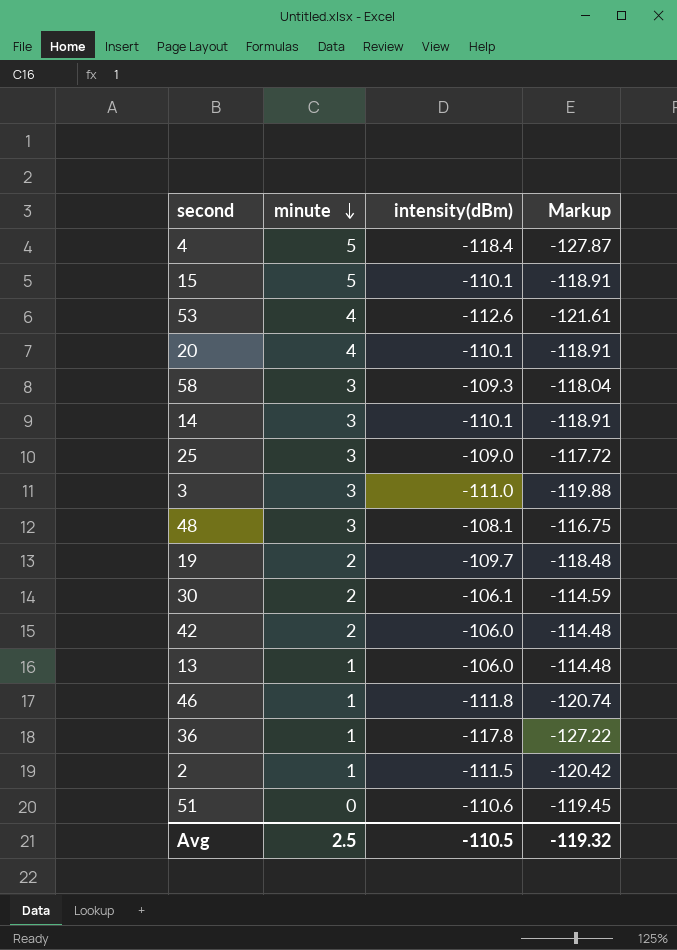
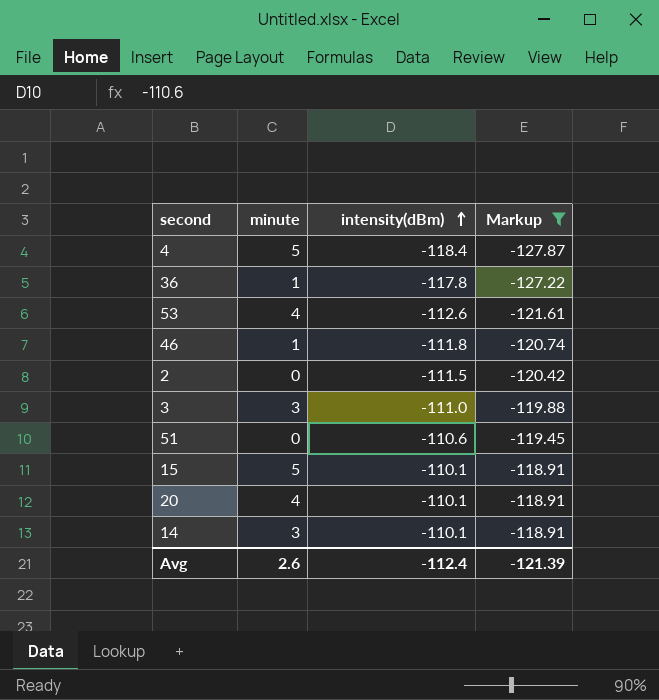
filter: none -> Markup <= -118.91
row order: minute descending -> intensity(dBm) ascending
2 | minute: 1 -> 0
Avg | minute: 2.5 -> 2.6
Avg | intensity(dBm): -110.5 -> -112.4
Avg | Markup: -119.32 -> -121.39

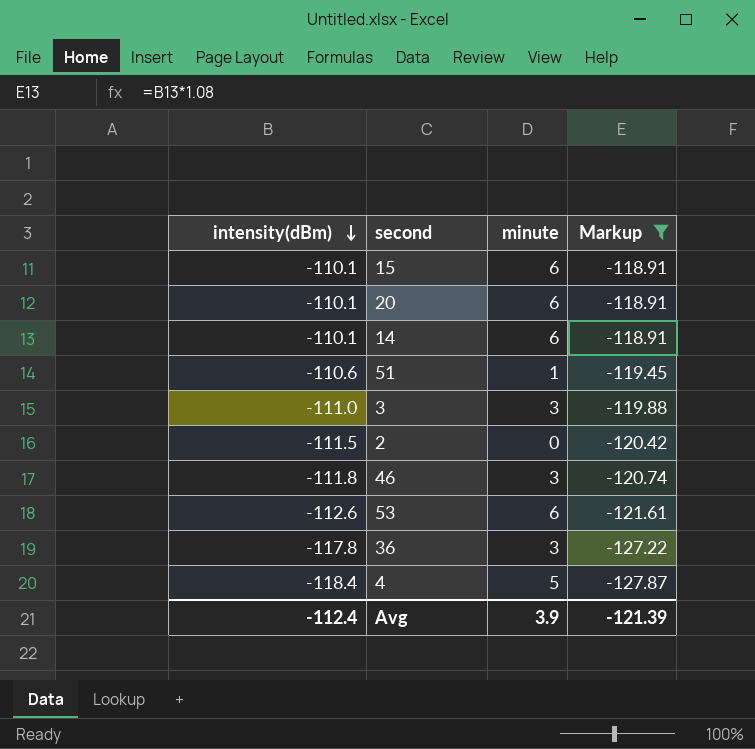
row order: intensity(dBm) ascending -> intensity(dBm) descending
column intensity(dBm) | position: 3 -> 1
15 | minute: 5 -> 6
20 | minute: 4 -> 6
14 | minute: 3 -> 6
51 | minute: 0 -> 1
46 | minute: 1 -> 3
53 | minute: 4 -> 6
36 | minute: 1 -> 3
Avg | minute: 2.6 -> 3.9

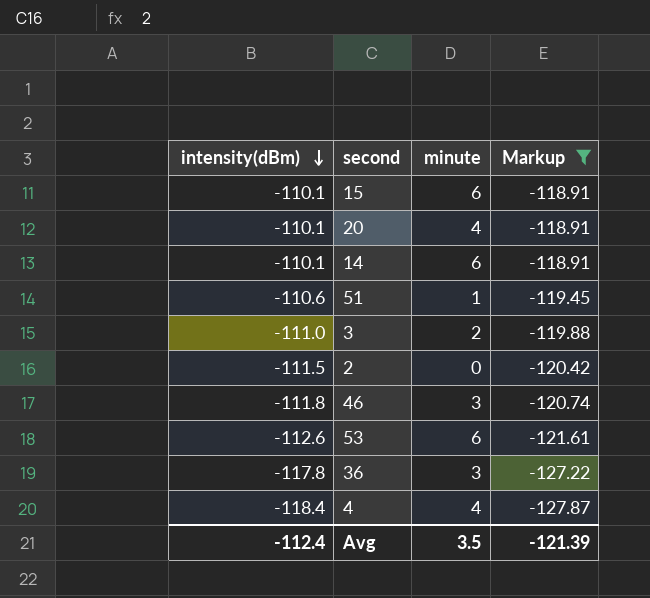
20 | minute: 6 -> 4
3 | minute: 3 -> 2
4 | minute: 5 -> 4
Avg | minute: 3.9 -> 3.5

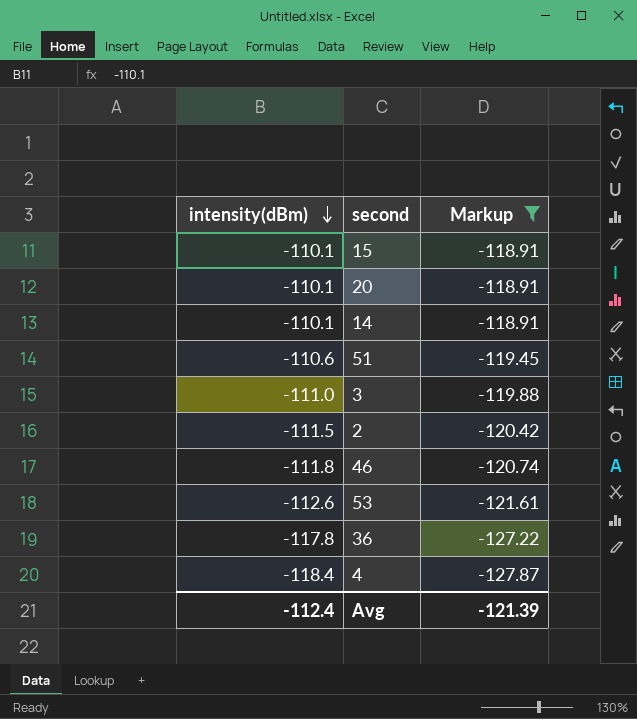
column minute | position: 3 -> none

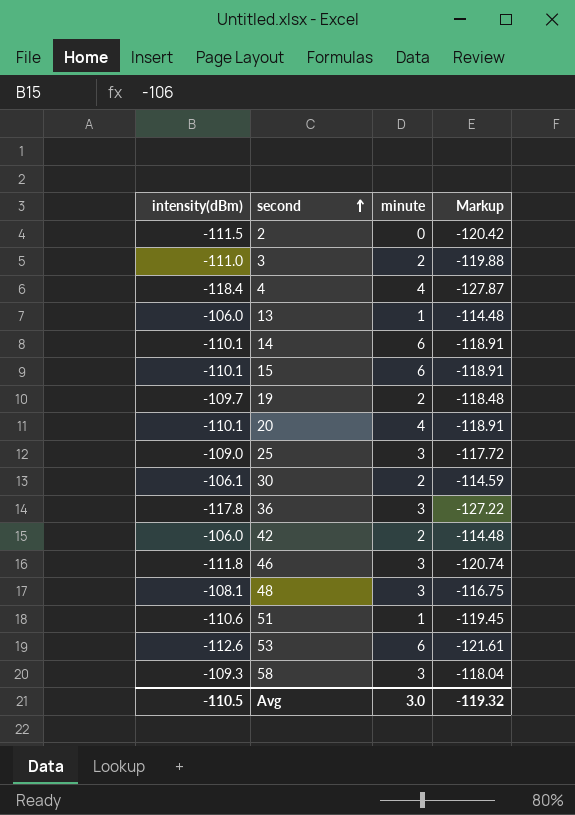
filter: Markup <= -118.91 -> none
row order: intensity(dBm) descending -> second ascending
column minute | position: none -> 3
Avg | intensity(dBm): -112.4 -> -110.5
Avg | Markup: -121.39 -> -119.32

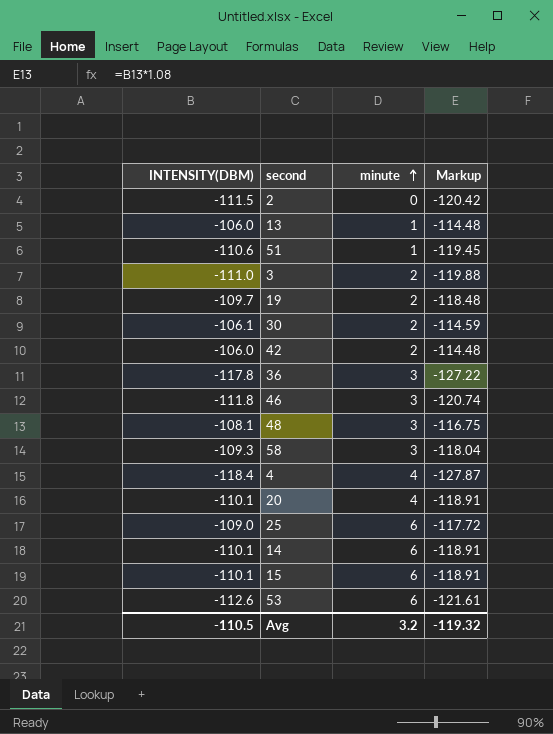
row order: second ascending -> minute ascending
column name: intensity(dBm) -> INTENSITY(DBM)
25 | minute: 3 -> 6
Avg | minute: 3.0 -> 3.2

